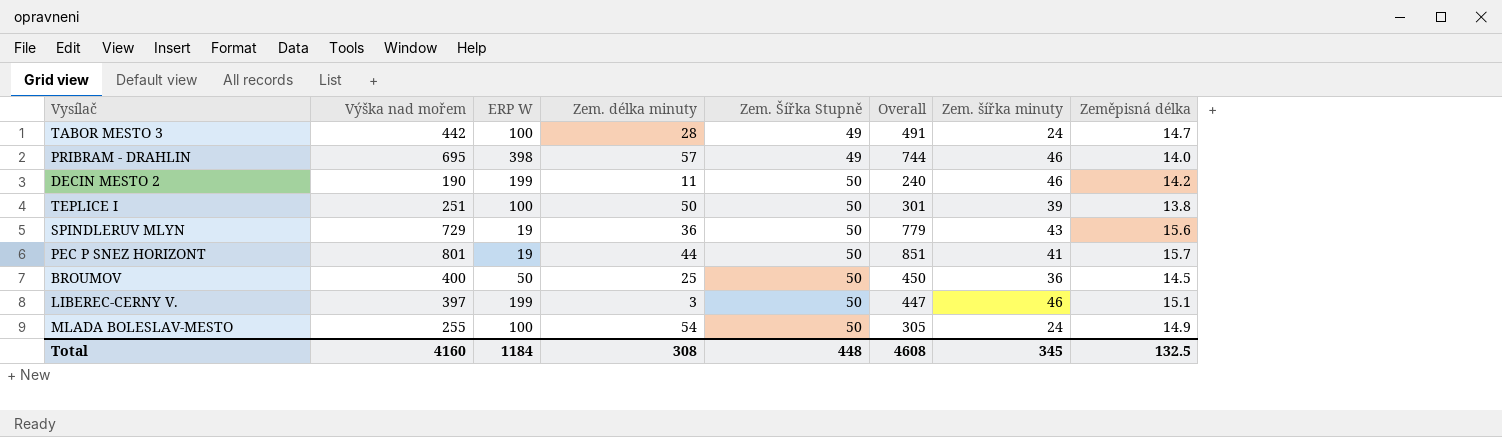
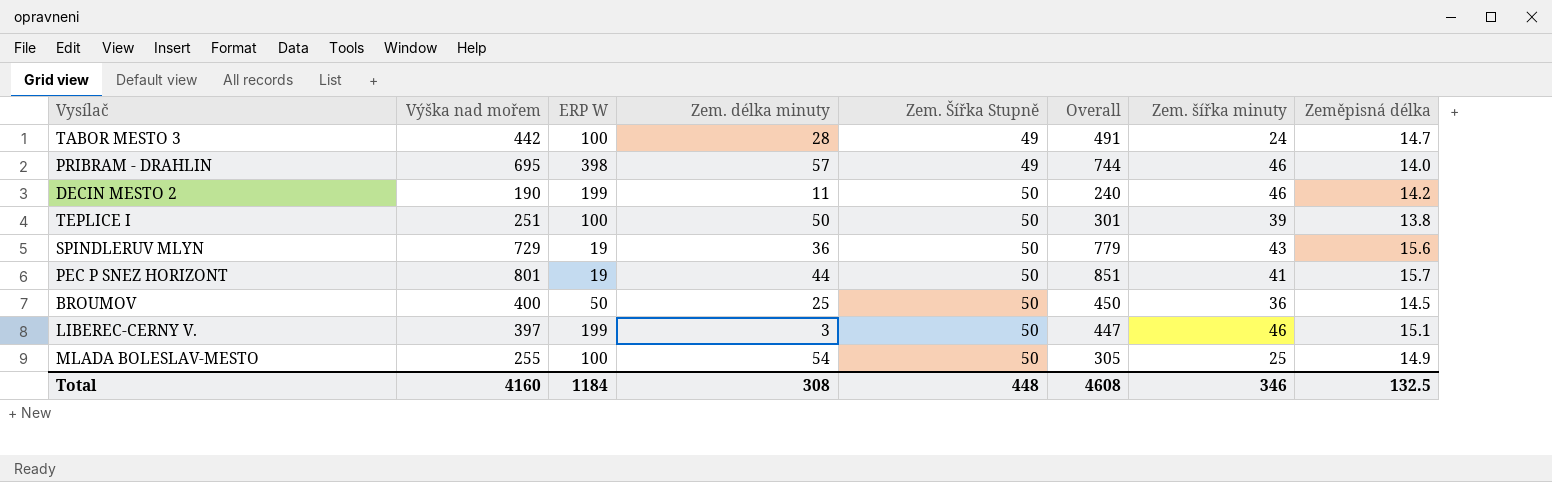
MLADA BOLESLAV-MESTO | Zem. šířka minuty: 24 -> 25
Total | Zem. šířka minuty: 345 -> 346

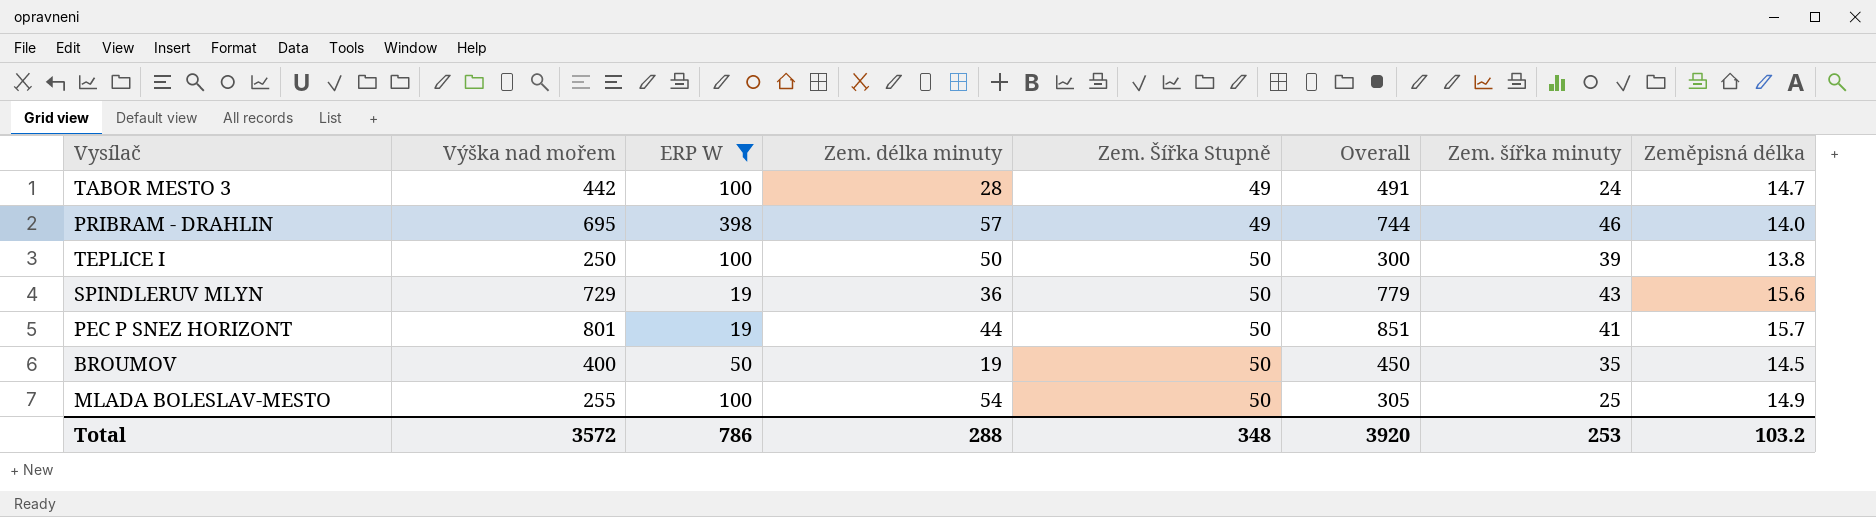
filter: none -> ERP W != 199
TEPLICE I | Výška nad mořem: 251 -> 250
TEPLICE I | Overall: 301 -> 300
BROUMOV | Zem. délka minuty: 25 -> 19
BROUMOV | Zem. šířka minuty: 36 -> 35
Total | Výška nad mořem: 4160 -> 3572
Total | ERP W: 1184 -> 786
Total | Zem. délka minuty: 308 -> 288
Total | Zem. Šířka Stupně: 448 -> 348
Total | Overall: 4608 -> 3920
Total | Zem. šířka minuty: 346 -> 253
Total | Zeměpisná délka: 132.5 -> 103.2

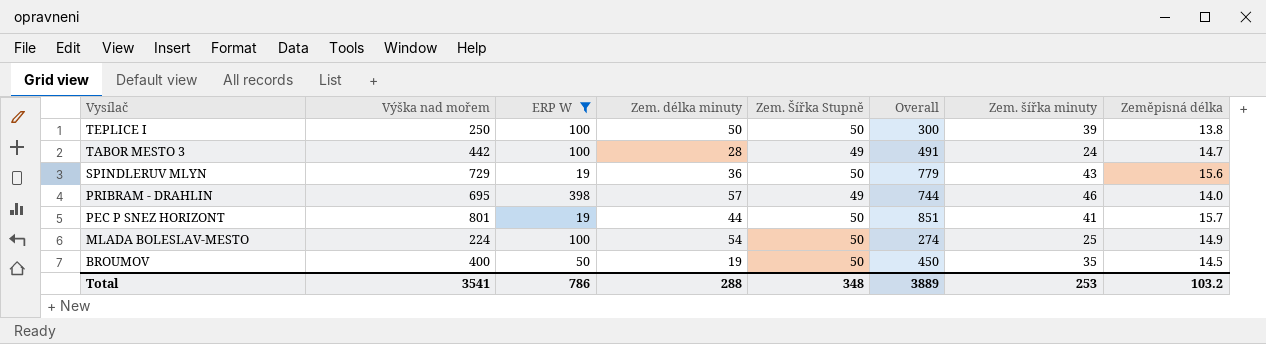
row order: Zem. Šířka Stupně ascending -> Vysílač descending
MLADA BOLESLAV-MESTO | Výška nad mořem: 255 -> 224
MLADA BOLESLAV-MESTO | Overall: 305 -> 274
Total | Výška nad mořem: 3572 -> 3541
Total | Overall: 3920 -> 3889

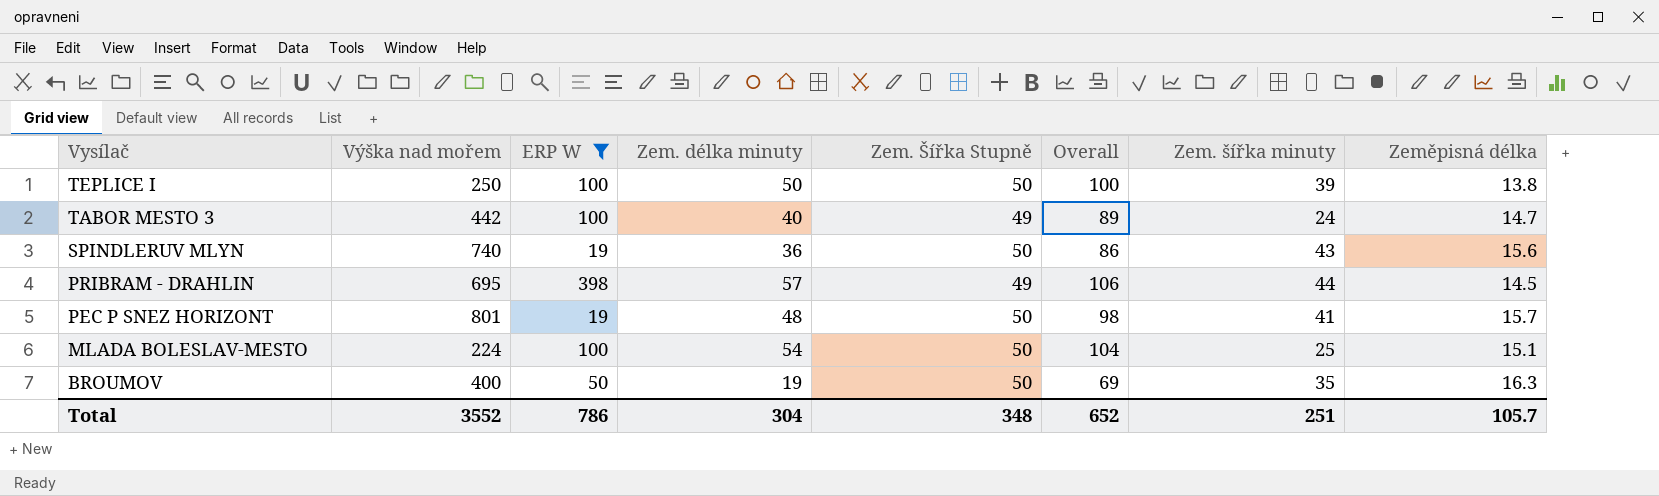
column Overall | formula: [Výška nad mořem] + [Zem. Šířka Stupně] -> [Zem. délka minuty] + [Zem. Šířka Stupně]
TABOR MESTO 3 | Zem. délka minuty: 28 -> 40
SPINDLERUV MLYN | Výška nad mořem: 729 -> 740
PRIBRAM - DRAHLIN | Zem. šířka minuty: 46 -> 44
PRIBRAM - DRAHLIN | Zeměpisná délka: 14.0 -> 14.5
PEC P SNEZ HORIZONT | Zem. délka minuty: 44 -> 48
MLADA BOLESLAV-MESTO | Zeměpisná délka: 14.9 -> 15.1
BROUMOV | Zeměpisná délka: 14.5 -> 16.3
Total | Výška nad mořem: 3541 -> 3552
Total | Zem. délka minuty: 288 -> 304
Total | Overall: 3889 -> 652
Total | Zem. šířka minuty: 253 -> 251
Total | Zeměpisná délka: 103.2 -> 105.7

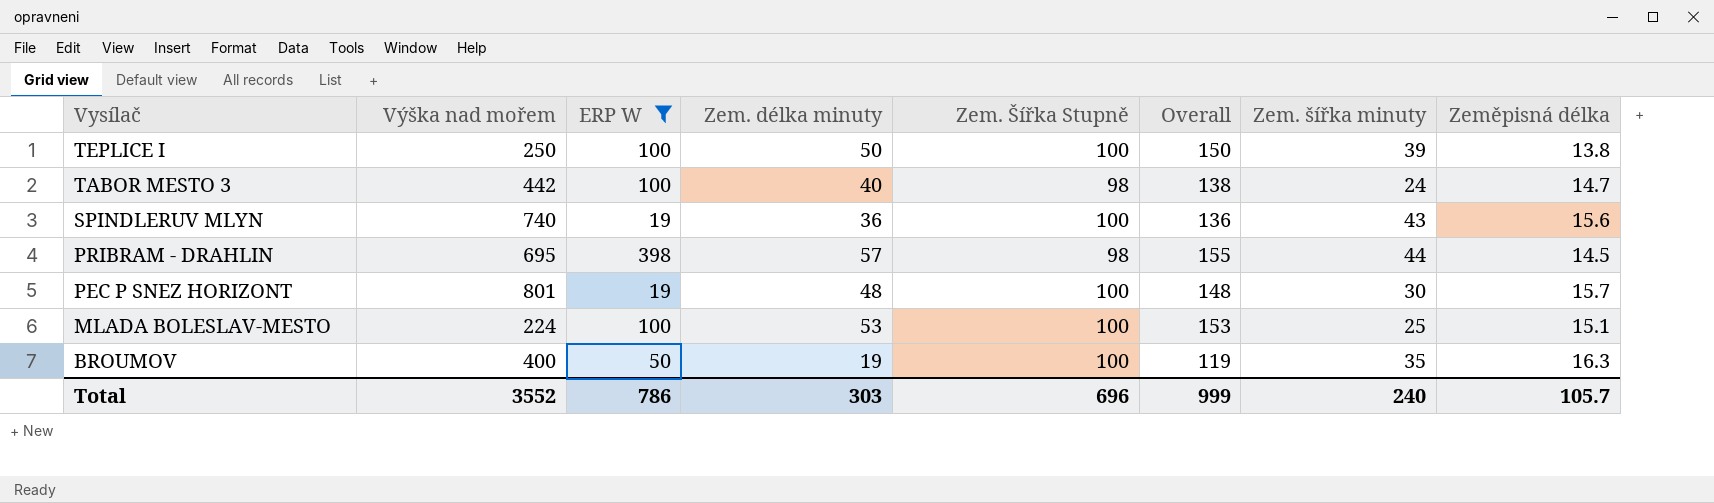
TEPLICE I | Zem. Šířka Stupně: 50 -> 100
TEPLICE I | Overall: 100 -> 150
TABOR MESTO 3 | Zem. Šířka Stupně: 49 -> 98
TABOR MESTO 3 | Overall: 89 -> 138
SPINDLERUV MLYN | Zem. Šířka Stupně: 50 -> 100
SPINDLERUV MLYN | Overall: 86 -> 136
PRIBRAM - DRAHLIN | Zem. Šířka Stupně: 49 -> 98
PRIBRAM - DRAHLIN | Overall: 106 -> 155
PEC P SNEZ HORIZONT | Zem. Šířka Stupně: 50 -> 100
PEC P SNEZ HORIZONT | Overall: 98 -> 148
PEC P SNEZ HORIZONT | Zem. šířka minuty: 41 -> 30
MLADA BOLESLAV-MESTO | Zem. délka minuty: 54 -> 53
MLADA BOLESLAV-MESTO | Zem. Šířka Stupně: 50 -> 100
MLADA BOLESLAV-MESTO | Overall: 104 -> 153
BROUMOV | Zem. Šířka Stupně: 50 -> 100
BROUMOV | Overall: 69 -> 119
Total | Zem. délka minuty: 304 -> 303
Total | Zem. Šířka Stupně: 348 -> 696
Total | Overall: 652 -> 999
Total | Zem. šířka minuty: 251 -> 240

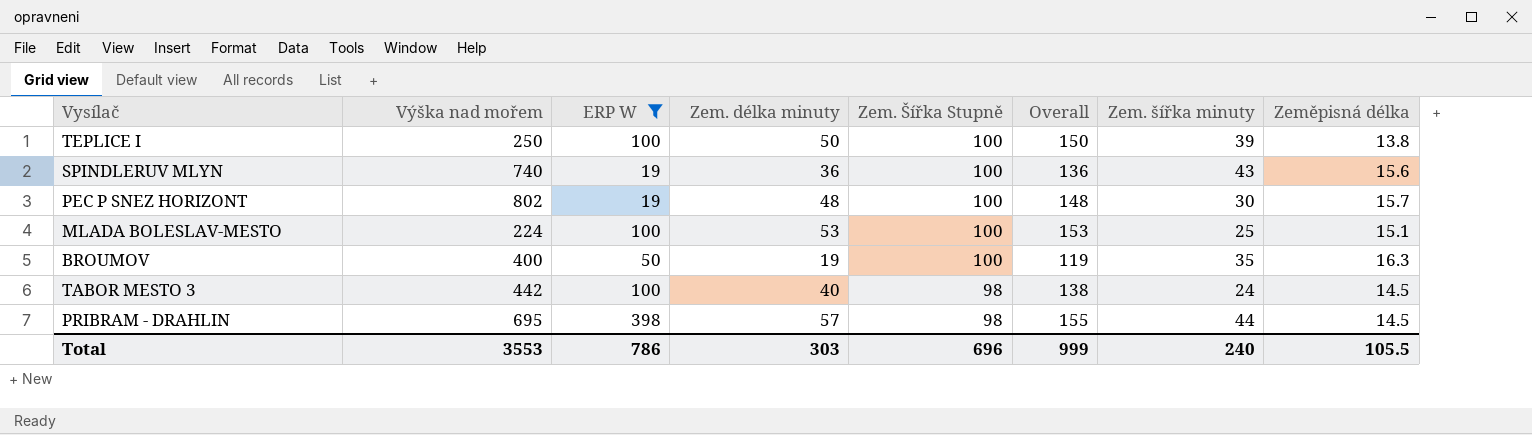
row order: Vysílač descending -> Zem. Šířka Stupně descending
PEC P SNEZ HORIZONT | Výška nad mořem: 801 -> 802
TABOR MESTO 3 | Zeměpisná délka: 14.7 -> 14.5
Total | Výška nad mořem: 3552 -> 3553
Total | Zeměpisná délka: 105.7 -> 105.5

